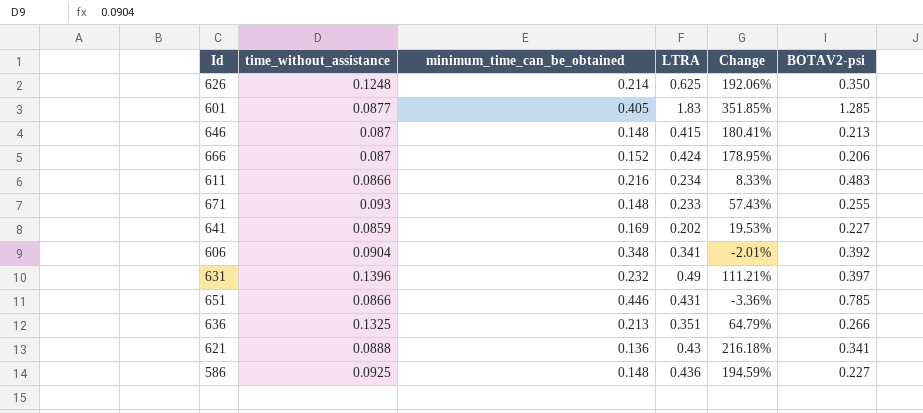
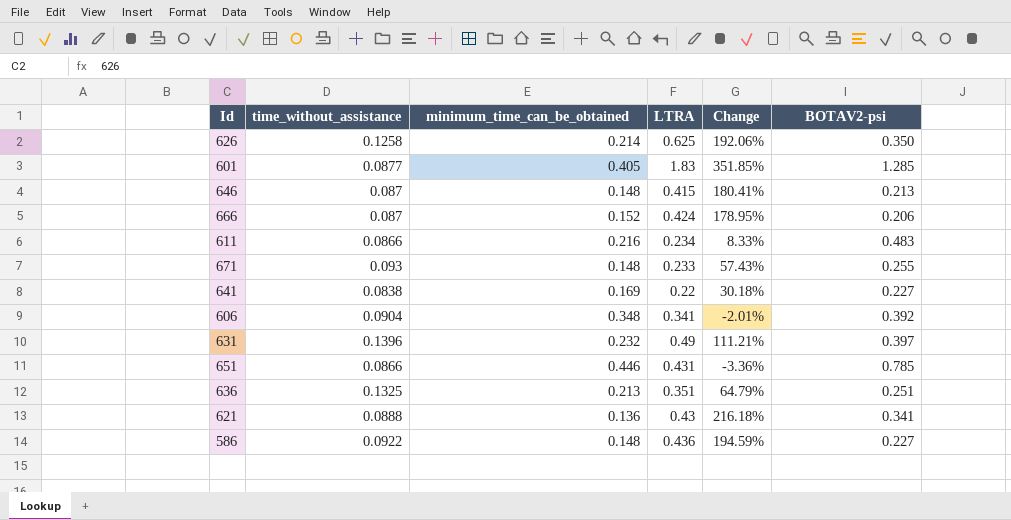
626 | time_without_assistance: 0.1248 -> 0.1258
641 | time_without_assistance: 0.0859 -> 0.0838
641 | LTRA: 0.202 -> 0.22
641 | Change: 19.53% -> 30.18%
636 | BOTAV2-psi: 0.266 -> 0.251
586 | time_without_assistance: 0.0925 -> 0.0922

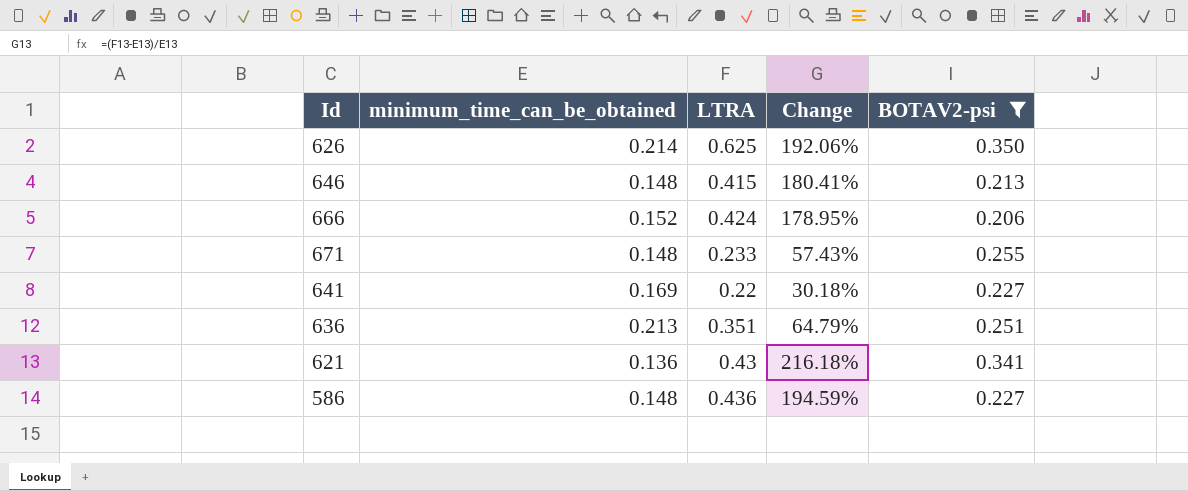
filter: none -> BOTAV2-psi <= 0.350
column time_without_assistance | position: 2 -> none

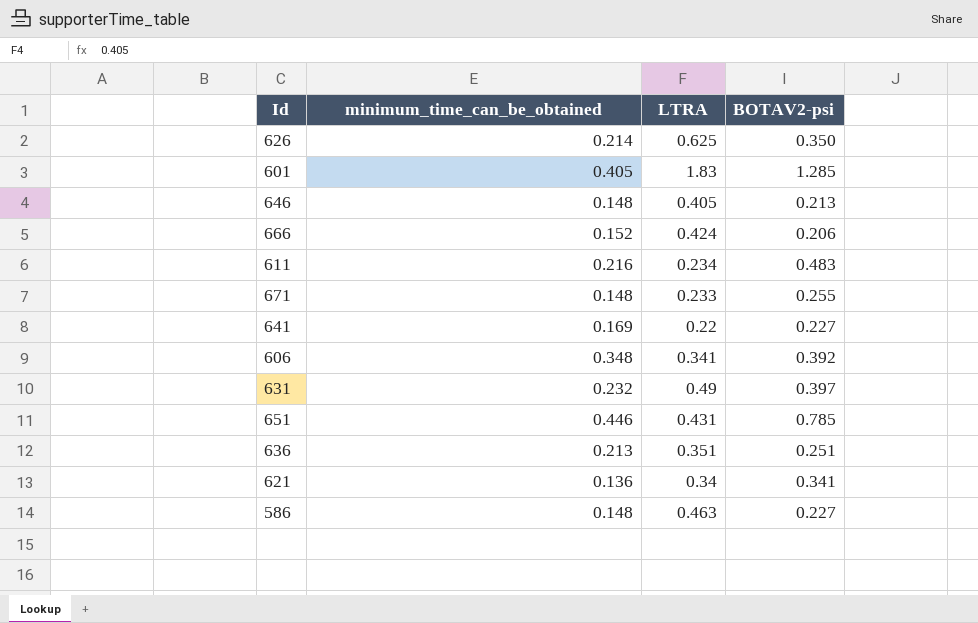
filter: BOTAV2-psi <= 0.350 -> none
column Change | formula: ([LTRA] - [minimum_time_can_be_obtained]) / [minimum_time_can_be_obtained] -> none
646 | LTRA: 0.415 -> 0.405
621 | LTRA: 0.43 -> 0.34
586 | LTRA: 0.436 -> 0.463

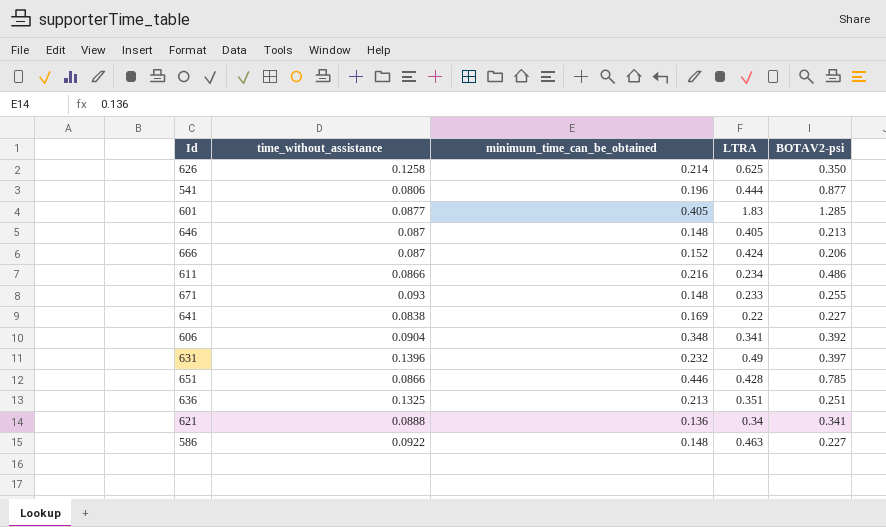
column time_without_assistance | position: none -> 2
row 541: none -> 0.0806 | 0.196 | 0.444 | 0.877
611 | BOTAV2-psi: 0.483 -> 0.486
651 | LTRA: 0.431 -> 0.428

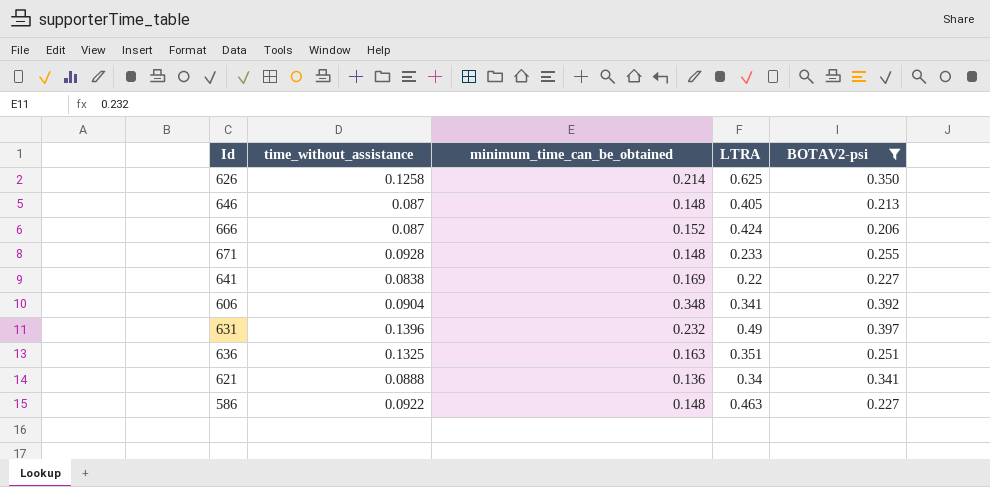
filter: none -> BOTAV2-psi <= 0.397
671 | time_without_assistance: 0.093 -> 0.0928
636 | minimum_time_can_be_obtained: 0.213 -> 0.163

